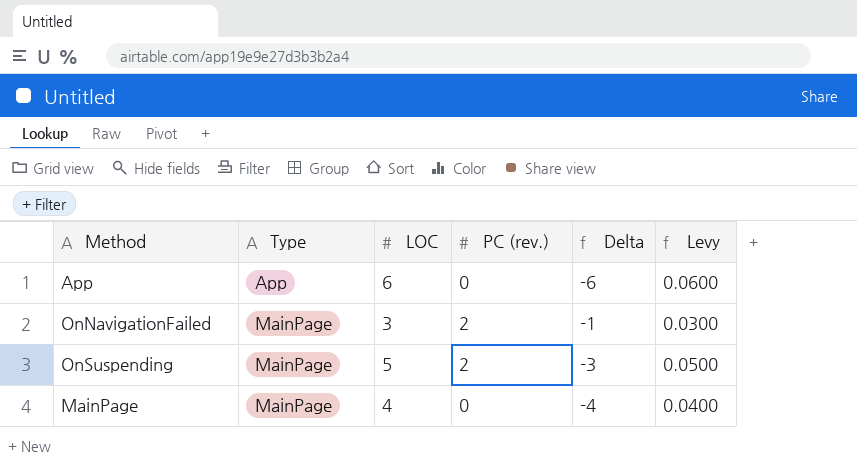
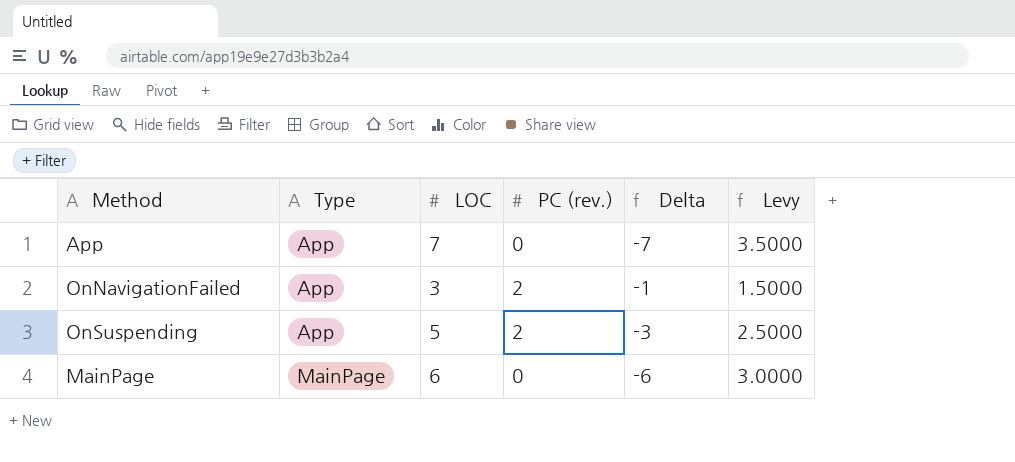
column Levy | formula: [LOC] * 0.01 -> [LOC] * 0.5
App | LOC: 6 -> 7
App | Delta: -6 -> -7
OnNavigationFailed | Type: MainPage -> App
OnSuspending | Type: MainPage -> App
MainPage | LOC: 4 -> 6
MainPage | Delta: -4 -> -6

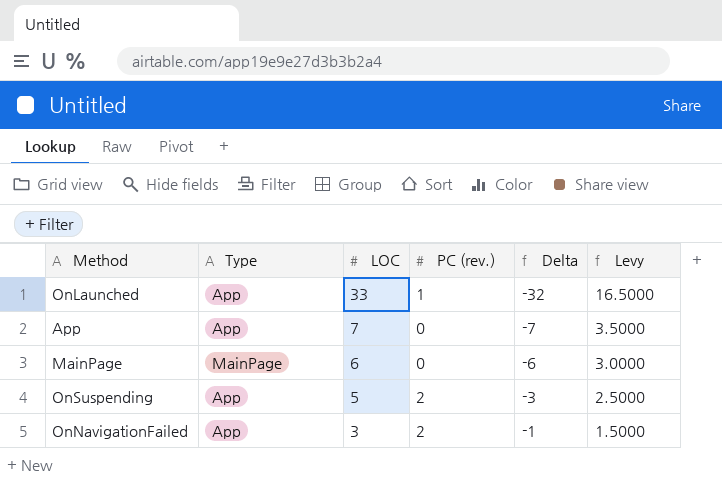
row order: Type ascending -> LOC descending
row OnLaunched: none -> App | 33 | 1 | -32 | 16.5000

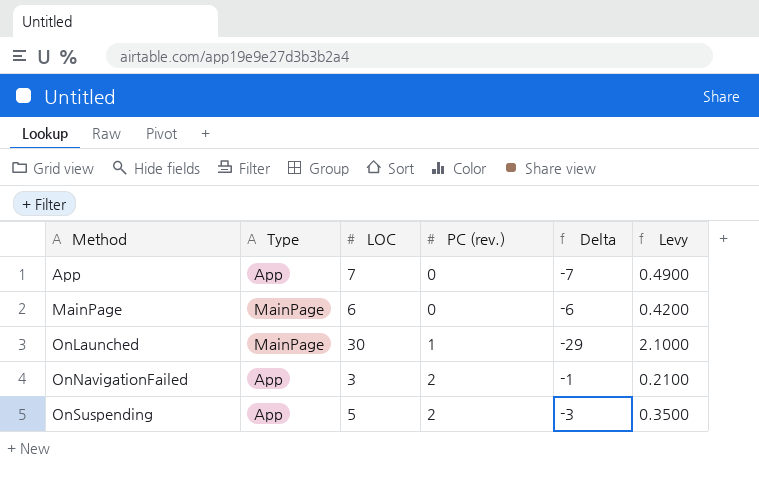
row order: LOC descending -> Method ascending
column Levy | formula: [LOC] * 0.5 -> [LOC] * 0.07
OnLaunched | Type: App -> MainPage
OnLaunched | LOC: 33 -> 30
OnLaunched | Delta: -32 -> -29

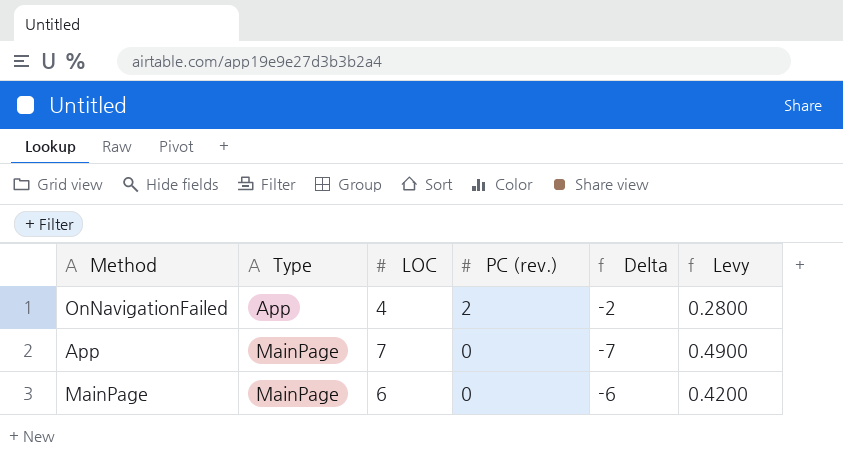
row order: Method ascending -> Type ascending
row OnLaunched: MainPage | 30 | 1 | -29 | 2.1000 -> none
row OnSuspending: App | 5 | 2 | -3 | 0.3500 -> none
OnNavigationFailed | LOC: 3 -> 4
OnNavigationFailed | Delta: -1 -> -2
OnNavigationFailed | Levy: 0.2100 -> 0.2800
App | Type: App -> MainPage

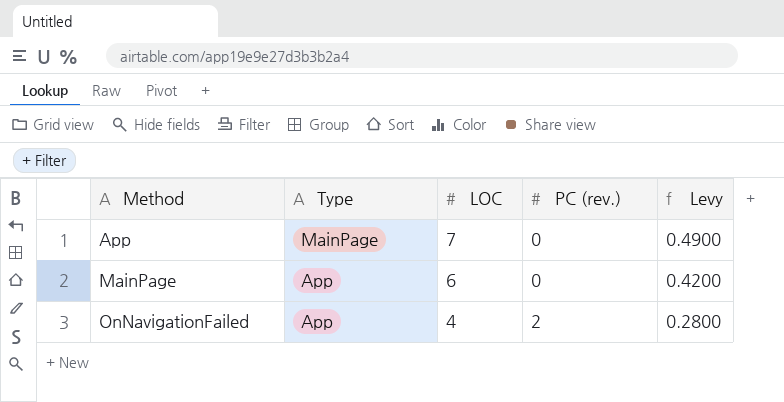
row order: Type ascending -> Method ascending
column Delta | formula: [PC (rev.)] - [LOC] -> none
MainPage | Type: MainPage -> App

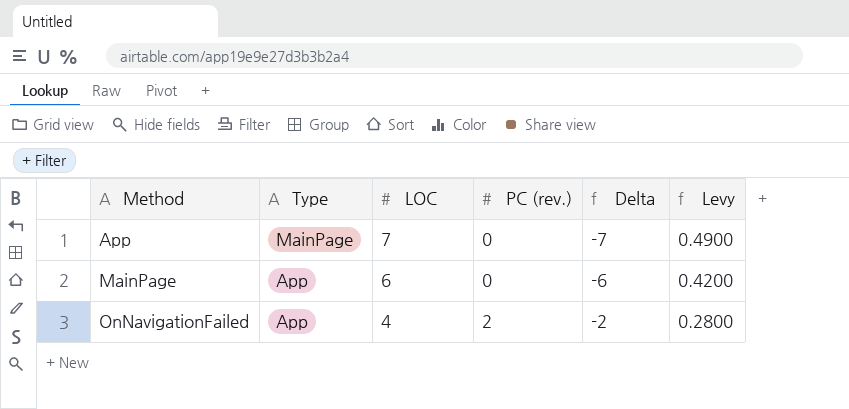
column Delta | formula: none -> [PC (rev.)] - [LOC]

